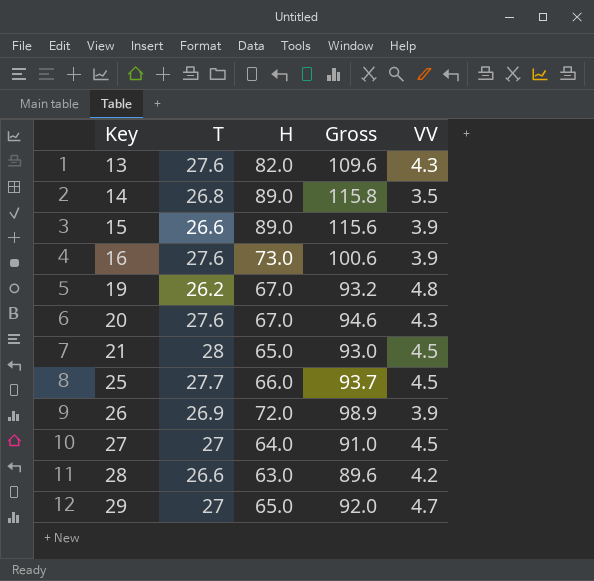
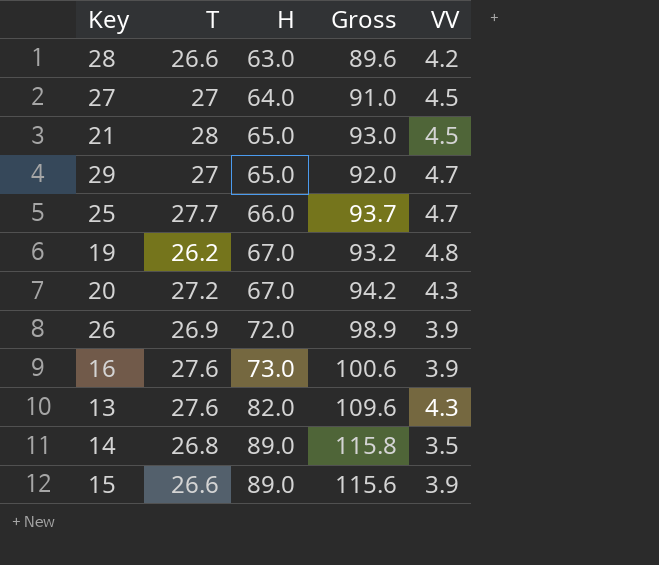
row order: Key ascending -> H ascending
25 | VV: 4.5 -> 4.7
20 | T: 27.6 -> 27.2
20 | Gross: 94.6 -> 94.2

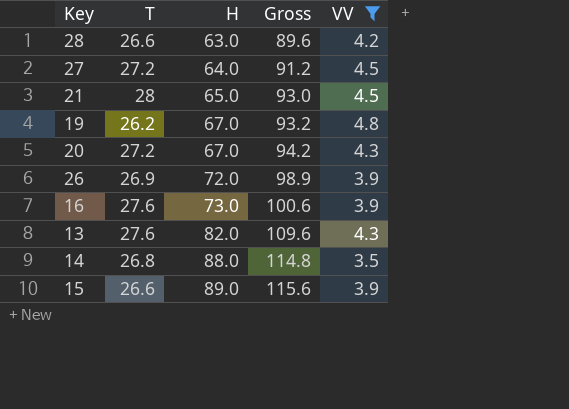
filter: none -> VV != 4.7
27 | T: 27 -> 27.2
27 | Gross: 91.0 -> 91.2
14 | H: 89.0 -> 88.0
14 | Gross: 115.8 -> 114.8

